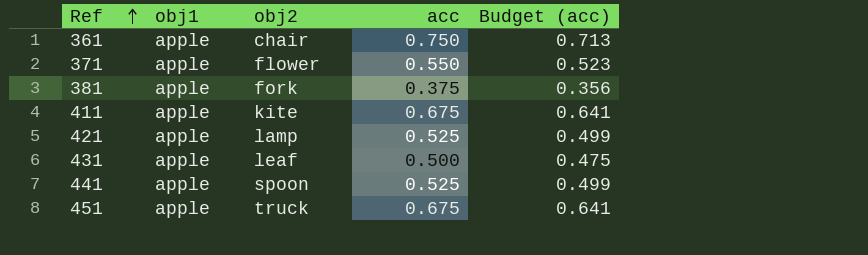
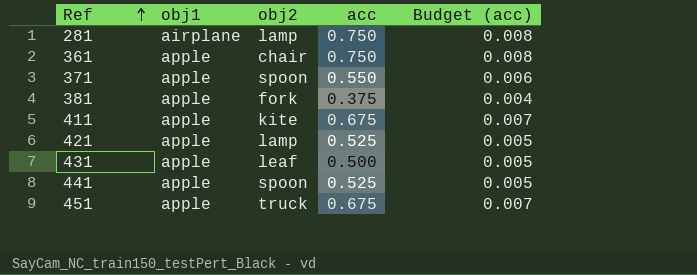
column Budget (acc) | formula: [acc] * 0.95 -> [acc] * 0.01
row 281: none -> airplane | lamp | 0.750 | 0.008
371 | obj2: flower -> spoon

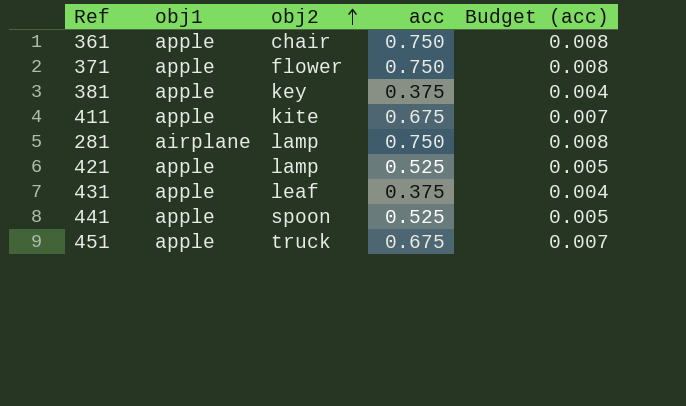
row order: Ref ascending -> obj2 ascending
371 | obj2: spoon -> flower
371 | acc: 0.550 -> 0.750
371 | Budget (acc): 0.006 -> 0.008
381 | obj2: fork -> key
431 | acc: 0.500 -> 0.375
431 | Budget (acc): 0.005 -> 0.004

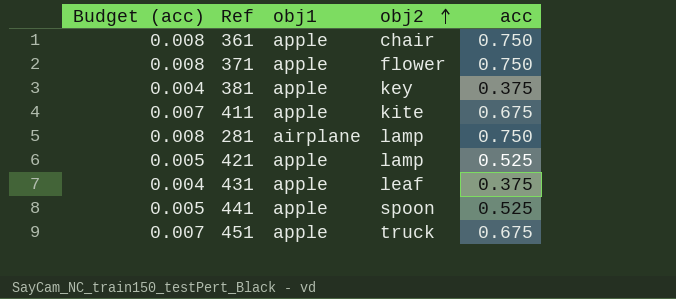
column Budget (acc) | position: 5 -> 1

